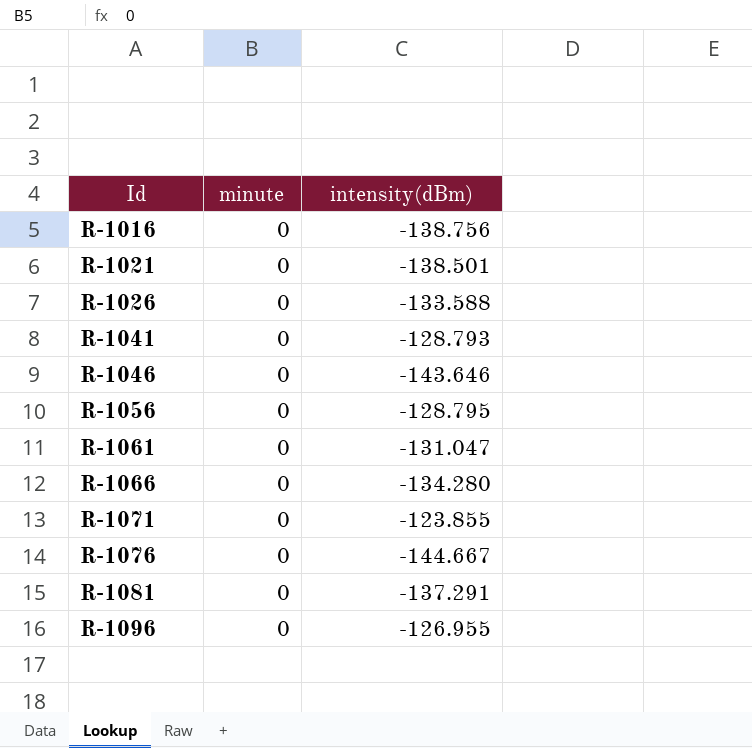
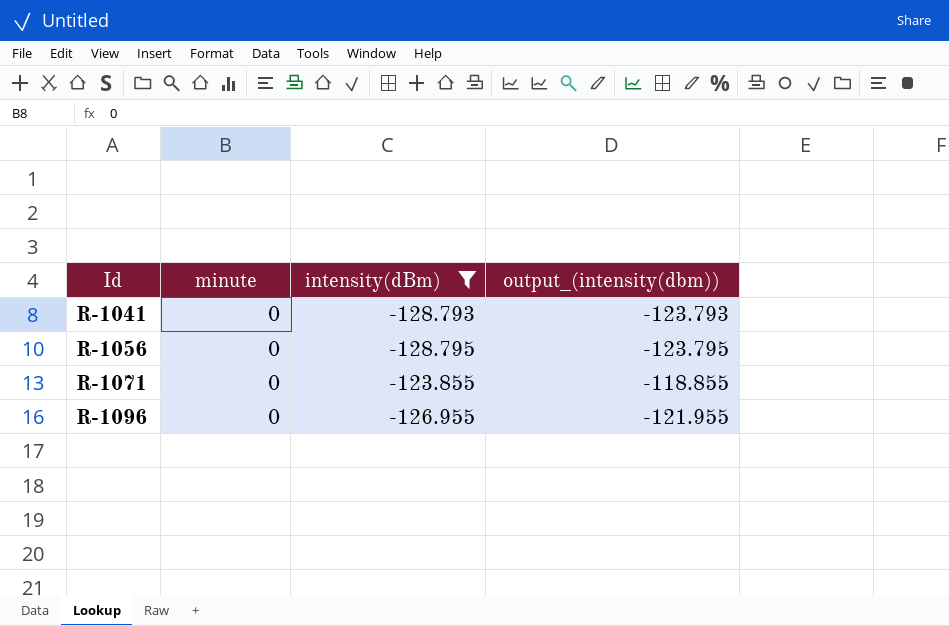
filter: none -> intensity(dBm) >= -128.795
column output_(intensity(dbm)) | formula: none -> [intensity(dBm)] + 5

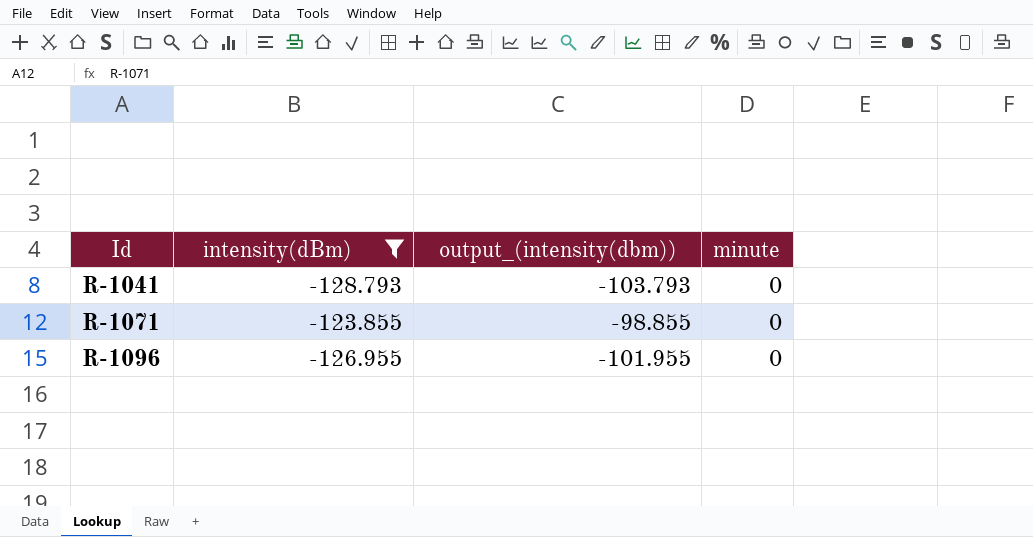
column output_(intensity(dbm)) | formula: [intensity(dBm)] + 5 -> [intensity(dBm)] + 25
column minute | position: 2 -> 4
row R-1056: 0 | -128.795 | -123.795 -> none

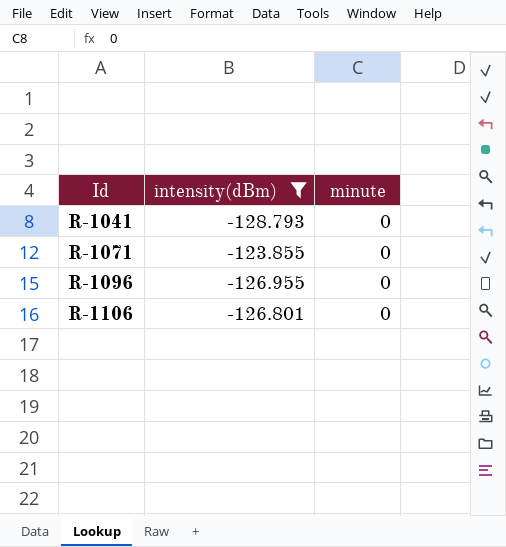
column output_(intensity(dbm)) | formula: [intensity(dBm)] + 25 -> none
row R-1106: none -> -126.801 | 0

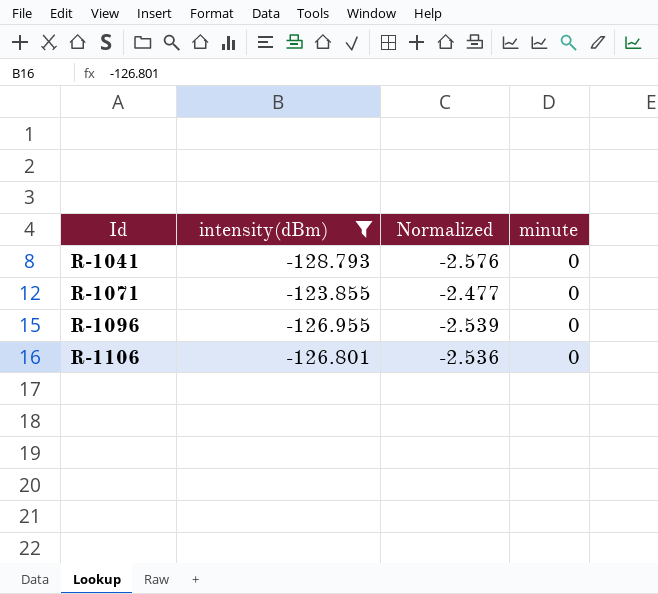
column Normalized | formula: none -> [intensity(dBm)] * 0.02

